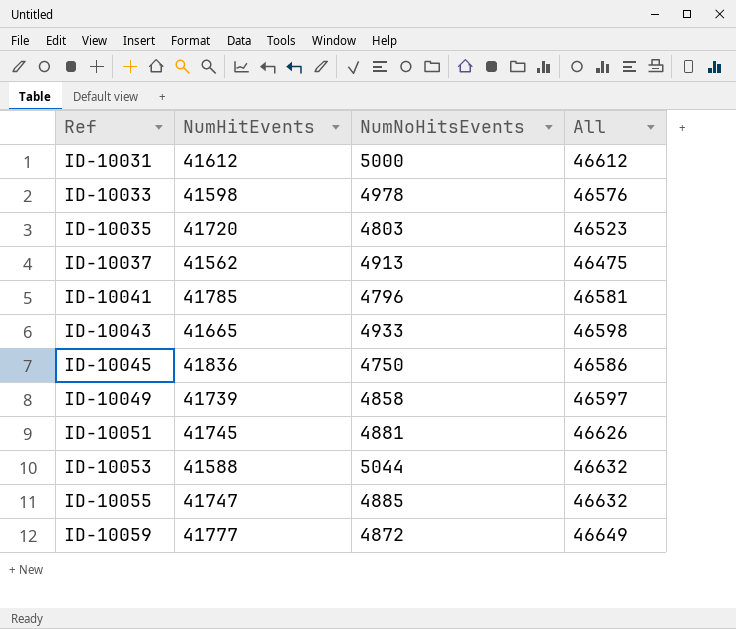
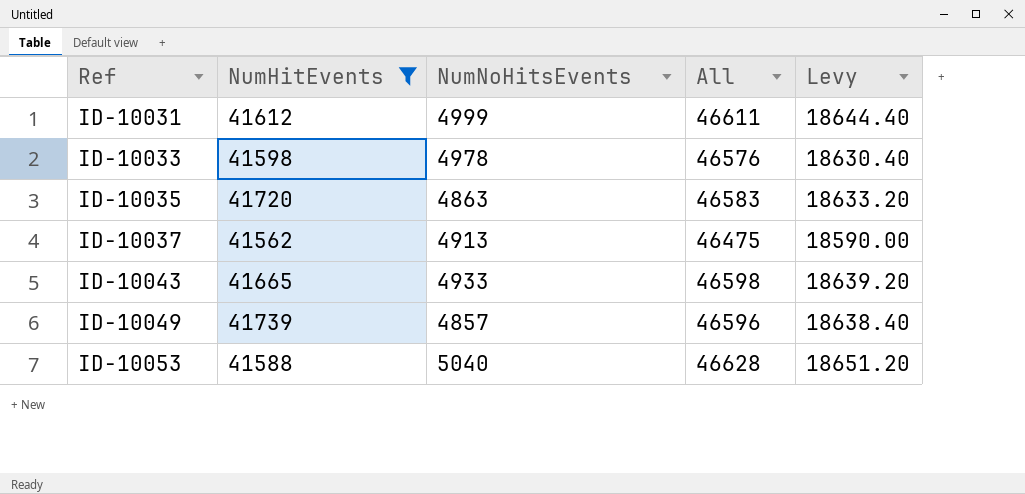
filter: none -> NumHitEvents <= 41739
column Levy | formula: none -> [All] * 0.4
ID-10031 | NumNoHitsEvents: 5000 -> 4999
ID-10031 | All: 46612 -> 46611
ID-10035 | NumNoHitsEvents: 4803 -> 4863
ID-10035 | All: 46523 -> 46583
ID-10049 | NumNoHitsEvents: 4858 -> 4857
ID-10049 | All: 46597 -> 46596
ID-10053 | NumNoHitsEvents: 5044 -> 5040
ID-10053 | All: 46632 -> 46628

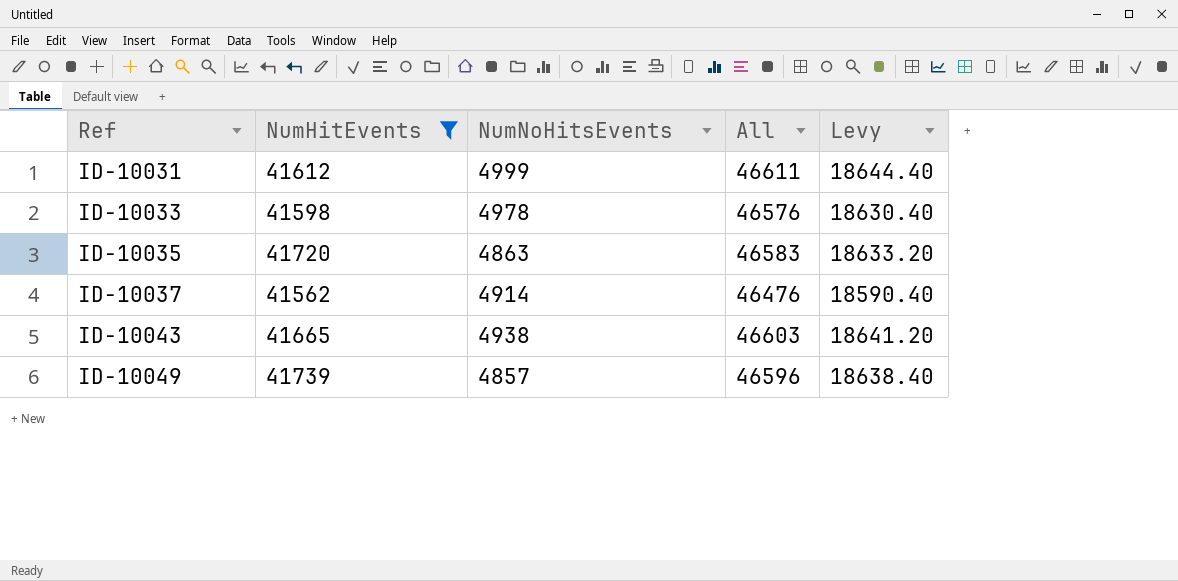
row ID-10053: 41588 | 5040 | 46628 | 18651.20 -> none
ID-10037 | NumNoHitsEvents: 4913 -> 4914
ID-10037 | All: 46475 -> 46476
ID-10037 | Levy: 18590.00 -> 18590.40
ID-10043 | NumNoHitsEvents: 4933 -> 4938
ID-10043 | All: 46598 -> 46603
ID-10043 | Levy: 18639.20 -> 18641.20

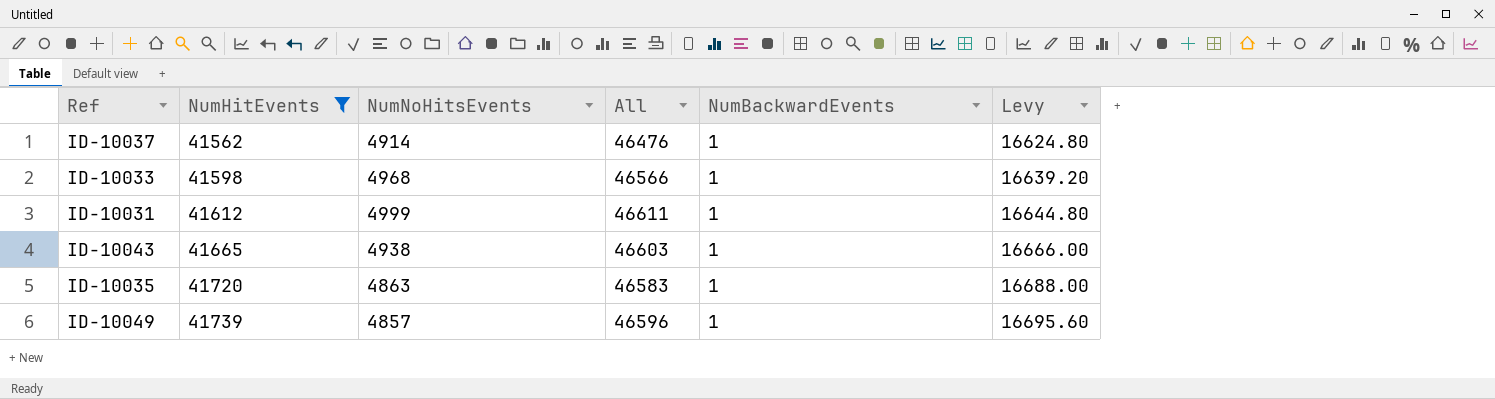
row order: Ref ascending -> NumHitEvents ascending
column NumBackwardEvents | position: none -> 5
column Levy | formula: [All] * 0.4 -> [NumHitEvents] * 0.4
ID-10033 | NumNoHitsEvents: 4978 -> 4968
ID-10033 | All: 46576 -> 46566

